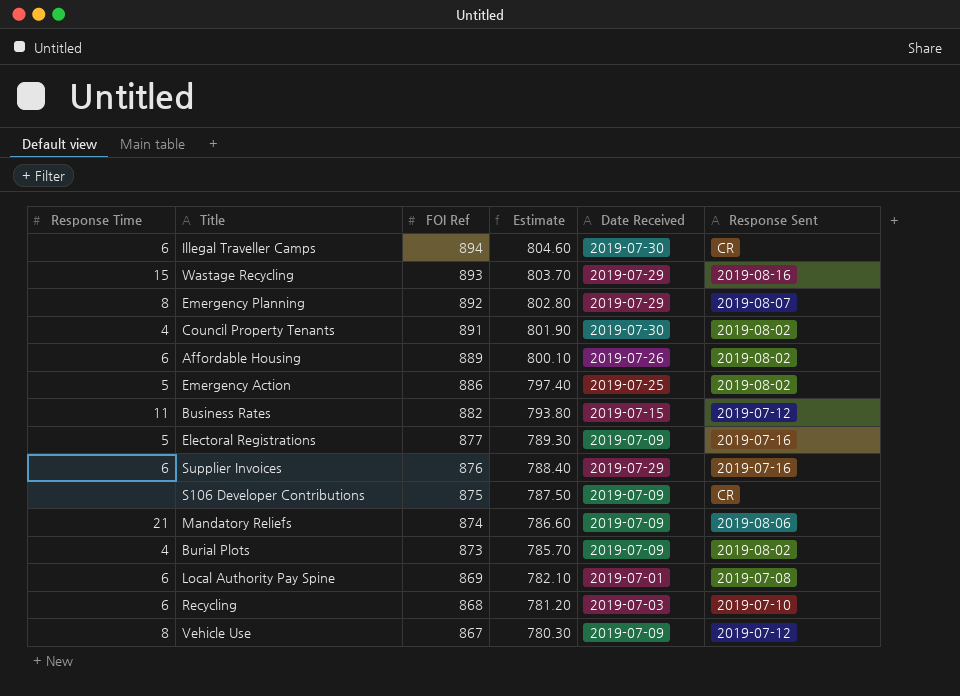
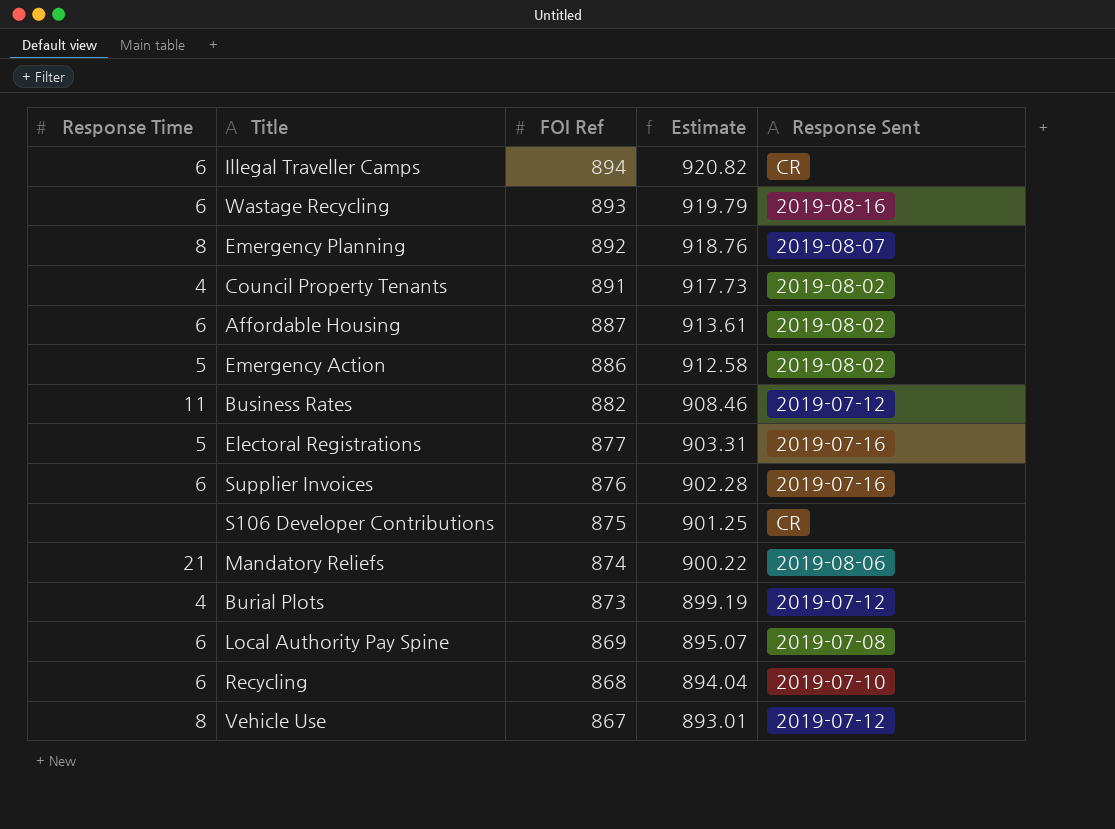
column Date Received | position: 5 -> none
column Estimate | formula: [FOI Ref] * 0.9 -> [FOI Ref] * 1.03
Wastage Recycling | Response Time: 15 -> 6
Affordable Housing | FOI Ref: 889 -> 887
Burial Plots | Response Sent: 2019-08-02 -> 2019-07-12

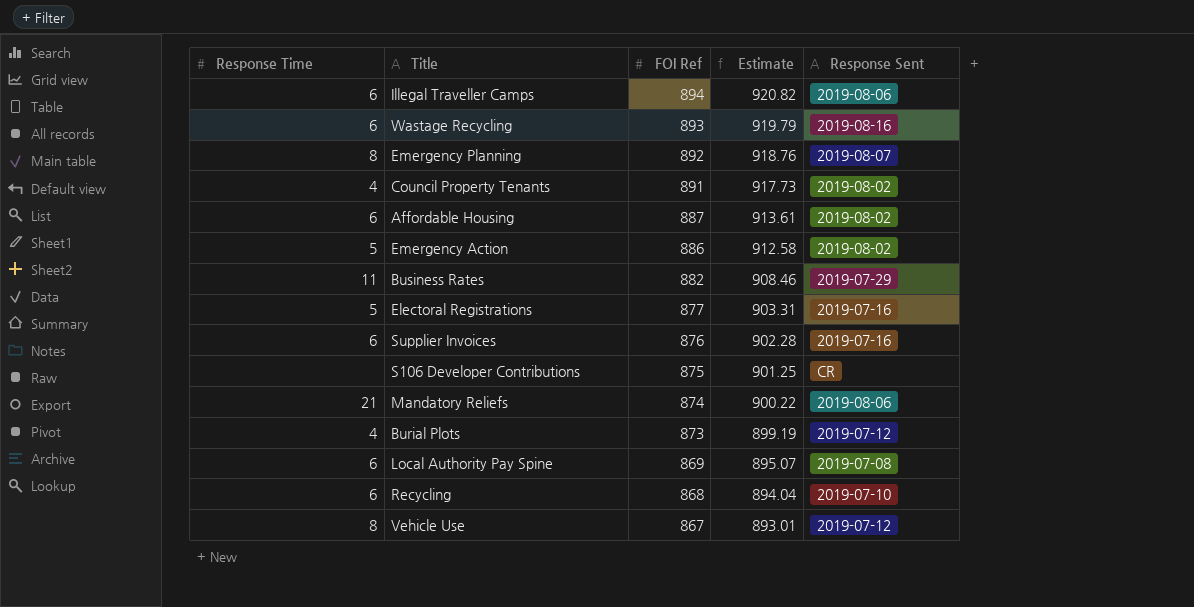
Illegal Traveller Camps | Response Sent: CR -> 2019-08-06
Business Rates | Response Sent: 2019-07-12 -> 2019-07-29

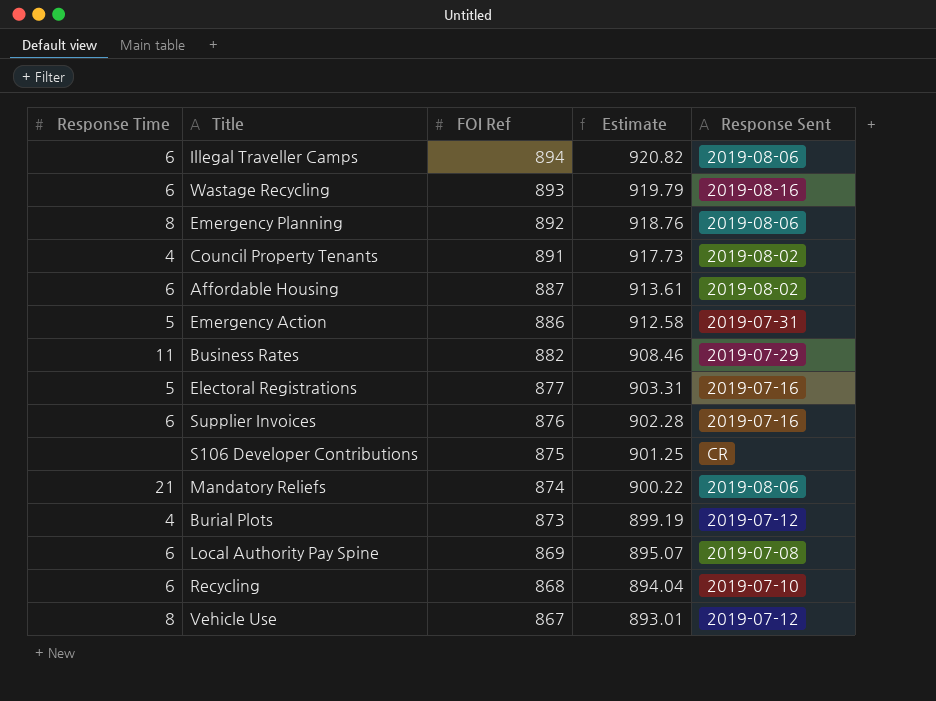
Emergency Planning | Response Sent: 2019-08-07 -> 2019-08-06
Emergency Action | Response Sent: 2019-08-02 -> 2019-07-31

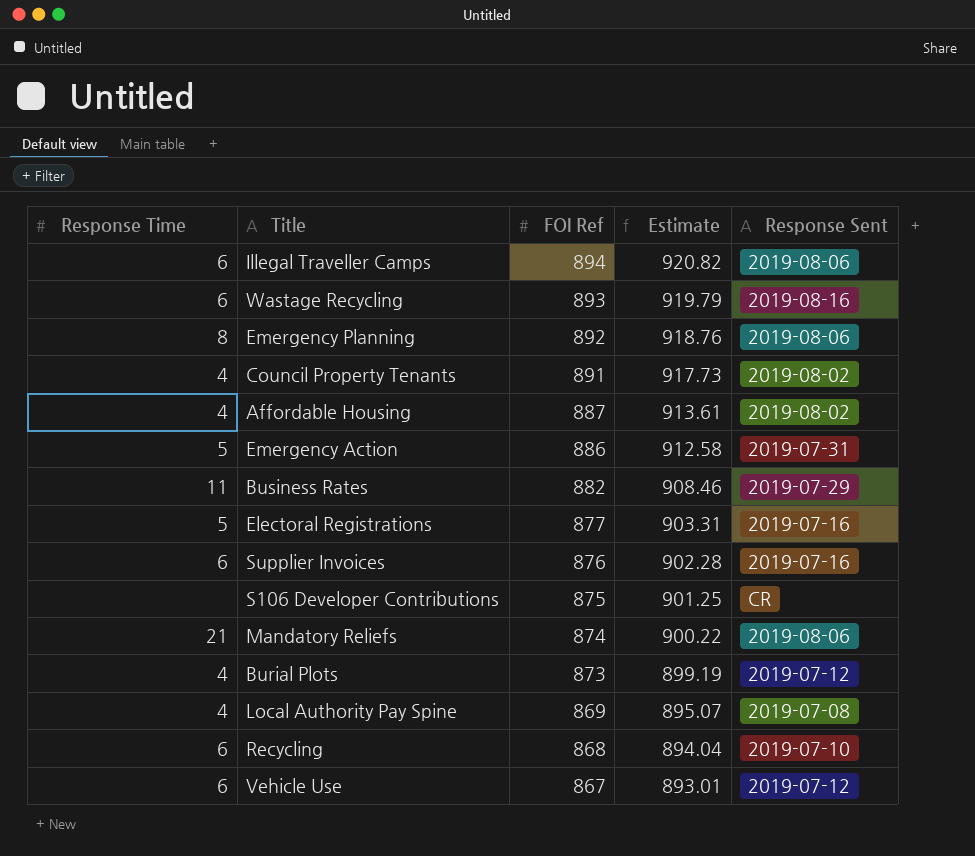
Affordable Housing | Response Time: 6 -> 4
Local Authority Pay Spine | Response Time: 6 -> 4
Vehicle Use | Response Time: 8 -> 6

